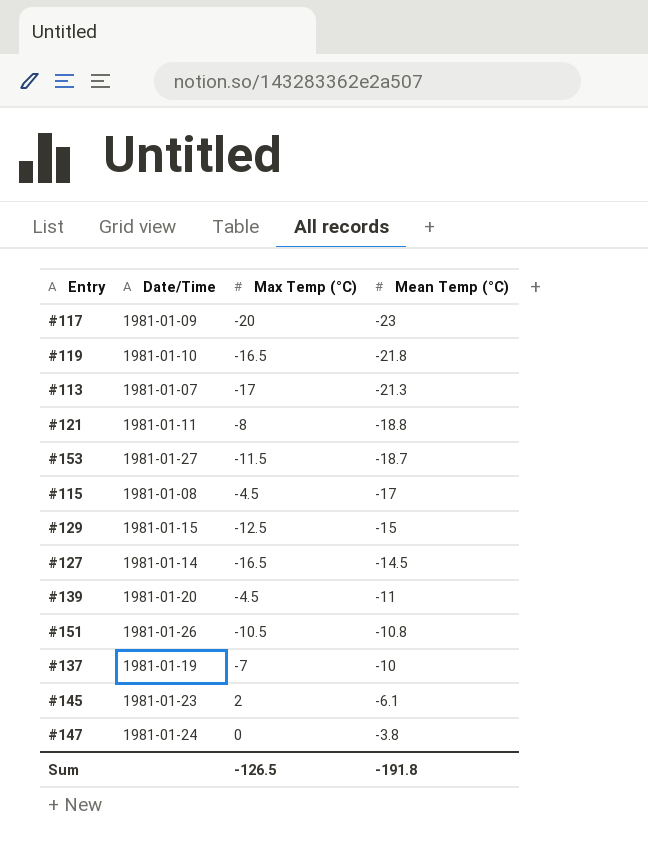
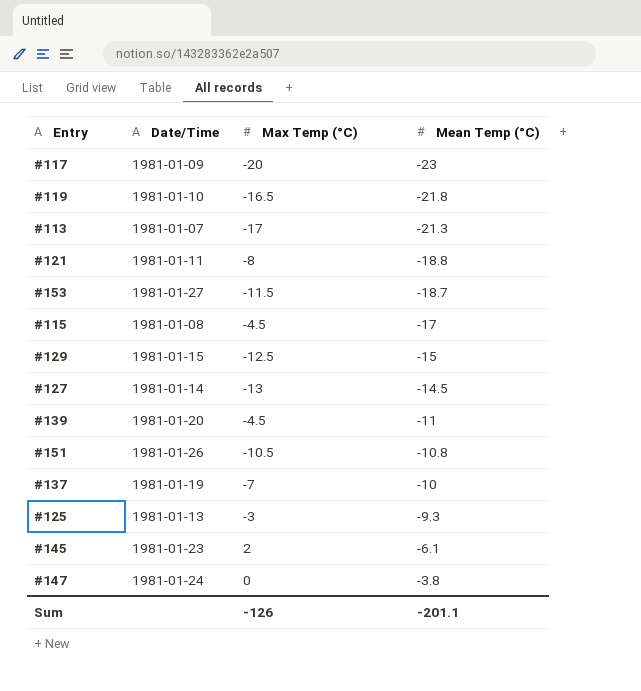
#127 | Max Temp (°C): -16.5 -> -13
row #125: none -> 1981-01-13 | -3 | -9.3
Sum | Max Temp (°C): -126.5 -> -126
Sum | Mean Temp (°C): -191.8 -> -201.1

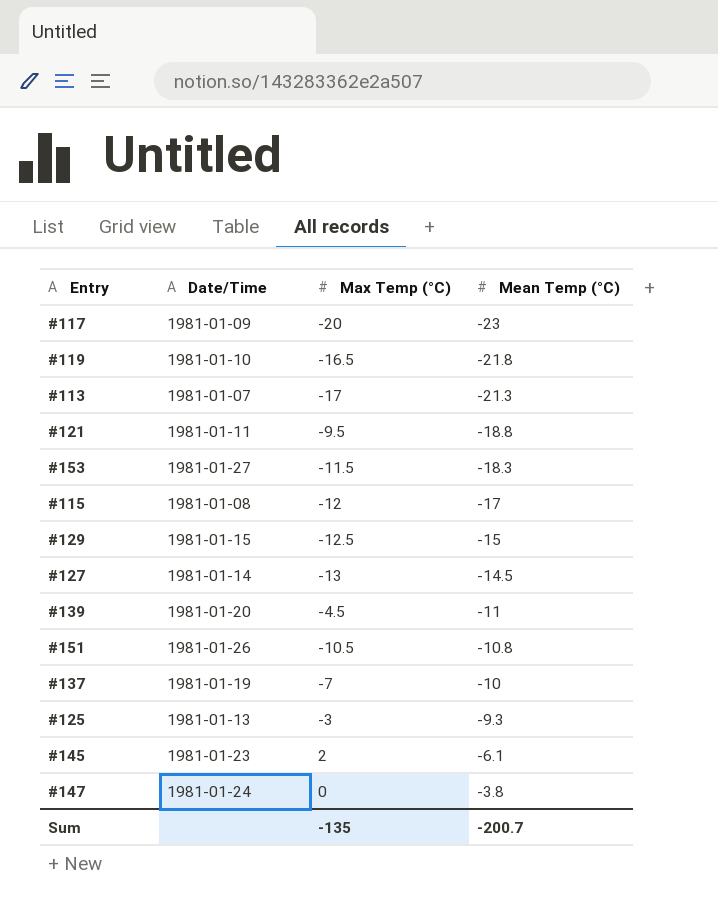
#121 | Max Temp (°C): -8 -> -9.5
#153 | Mean Temp (°C): -18.7 -> -18.3
#115 | Max Temp (°C): -4.5 -> -12
Sum | Max Temp (°C): -126 -> -135
Sum | Mean Temp (°C): -201.1 -> -200.7

